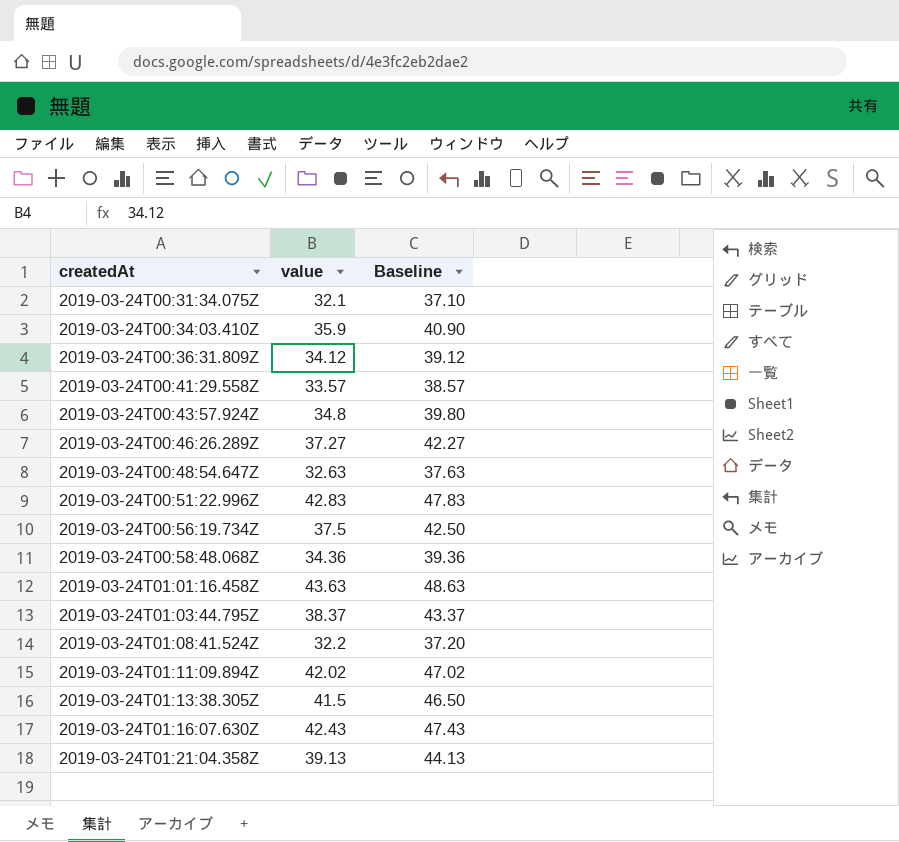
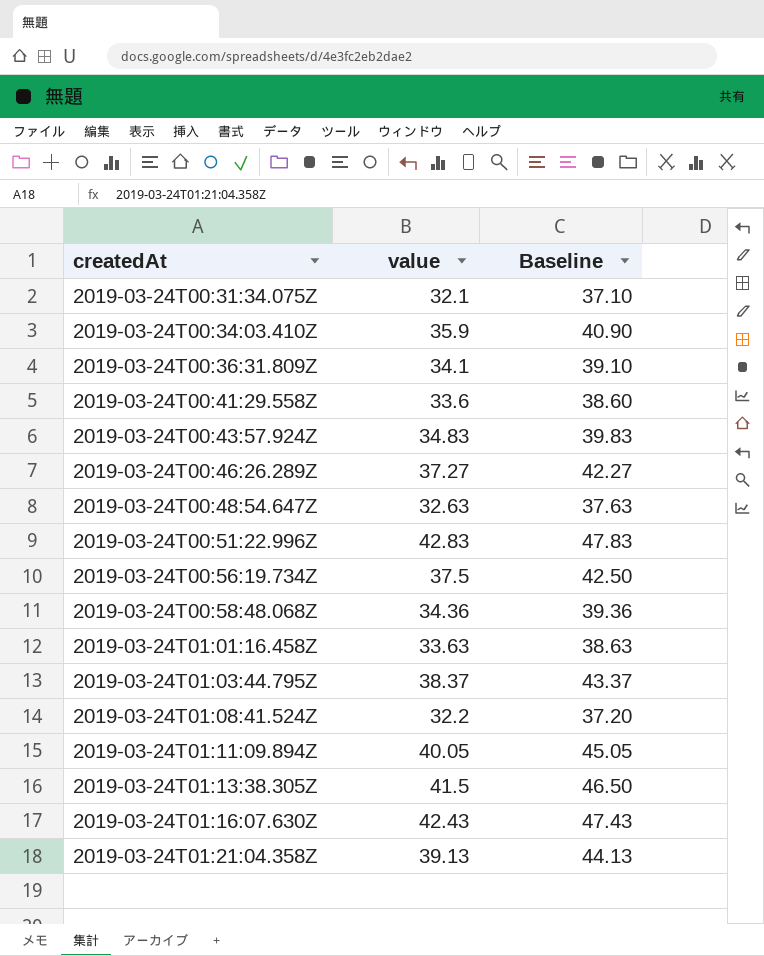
2019-03-24T00:36:31.809Z | value: 34.12 -> 34.1
2019-03-24T00:36:31.809Z | Baseline: 39.12 -> 39.10
2019-03-24T00:41:29.558Z | value: 33.57 -> 33.6
2019-03-24T00:41:29.558Z | Baseline: 38.57 -> 38.60
2019-03-24T00:43:57.924Z | value: 34.8 -> 34.83
2019-03-24T00:43:57.924Z | Baseline: 39.80 -> 39.83
2019-03-24T01:01:16.458Z | value: 43.63 -> 33.63
2019-03-24T01:01:16.458Z | Baseline: 48.63 -> 38.63
2019-03-24T01:11:09.894Z | value: 42.02 -> 40.05
2019-03-24T01:11:09.894Z | Baseline: 47.02 -> 45.05

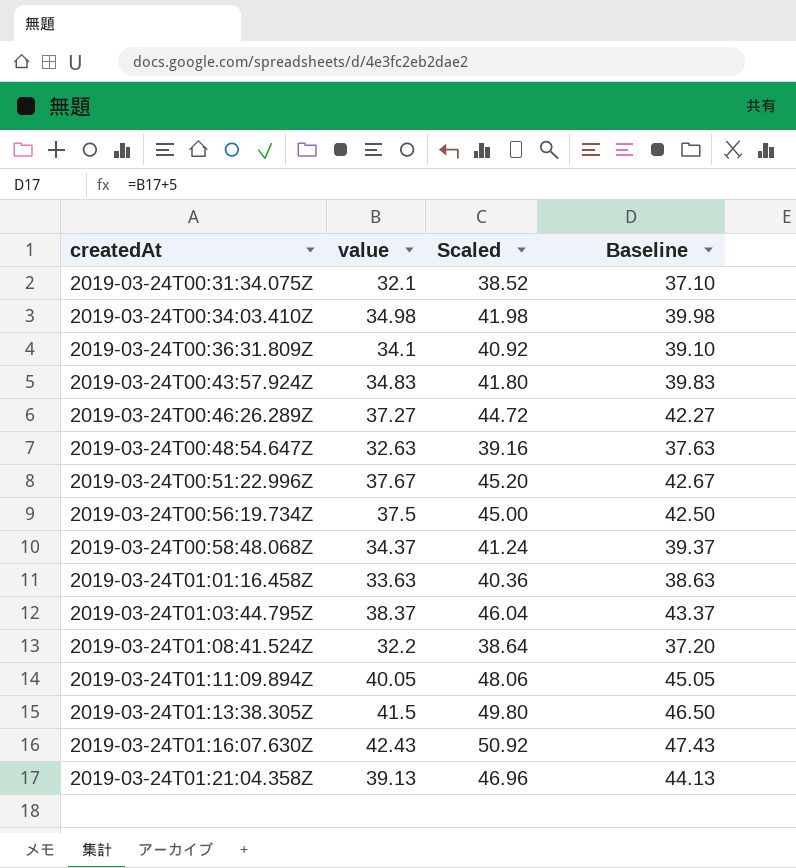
column Scaled | formula: none -> [value] * 1.2
row 2019-03-24T00:41:29.558Z: 33.6 | 38.60 -> none
2019-03-24T00:34:03.410Z | value: 35.9 -> 34.98
2019-03-24T00:34:03.410Z | Baseline: 40.90 -> 39.98
2019-03-24T00:51:22.996Z | value: 42.83 -> 37.67
2019-03-24T00:51:22.996Z | Baseline: 47.83 -> 42.67
2019-03-24T00:58:48.068Z | value: 34.36 -> 34.37
2019-03-24T00:58:48.068Z | Baseline: 39.36 -> 39.37

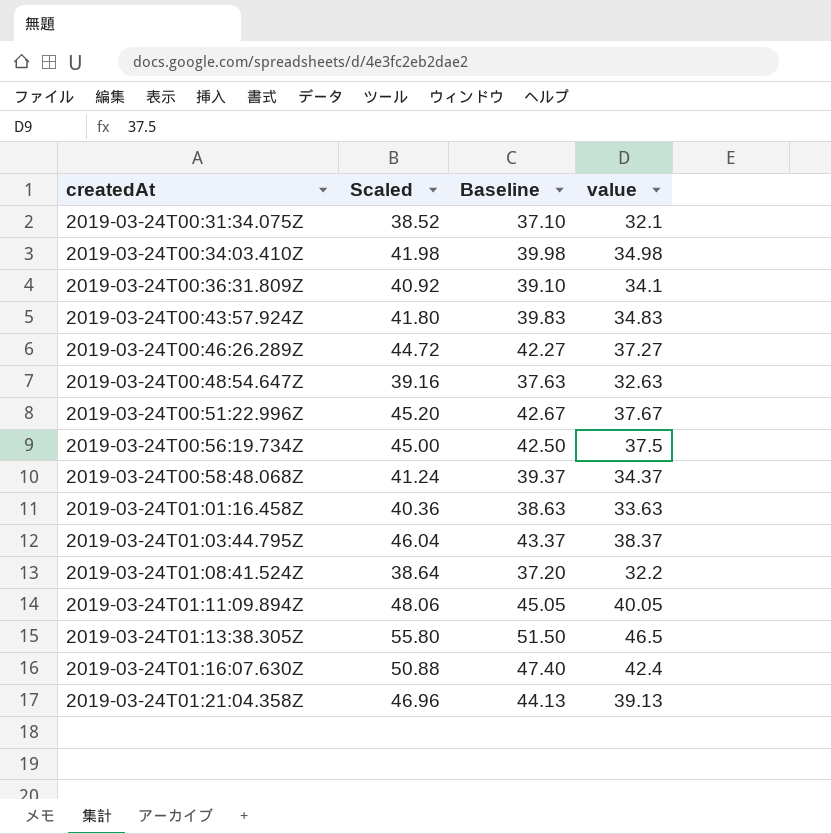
column value | position: 2 -> 4
2019-03-24T01:13:38.305Z | Scaled: 49.80 -> 55.80
2019-03-24T01:13:38.305Z | Baseline: 46.50 -> 51.50
2019-03-24T01:13:38.305Z | value: 41.5 -> 46.5
2019-03-24T01:16:07.630Z | Scaled: 50.92 -> 50.88
2019-03-24T01:16:07.630Z | Baseline: 47.43 -> 47.40
2019-03-24T01:16:07.630Z | value: 42.43 -> 42.4

